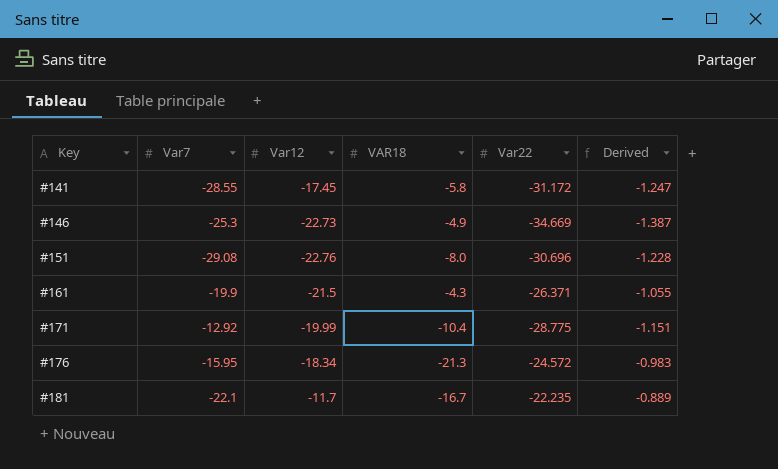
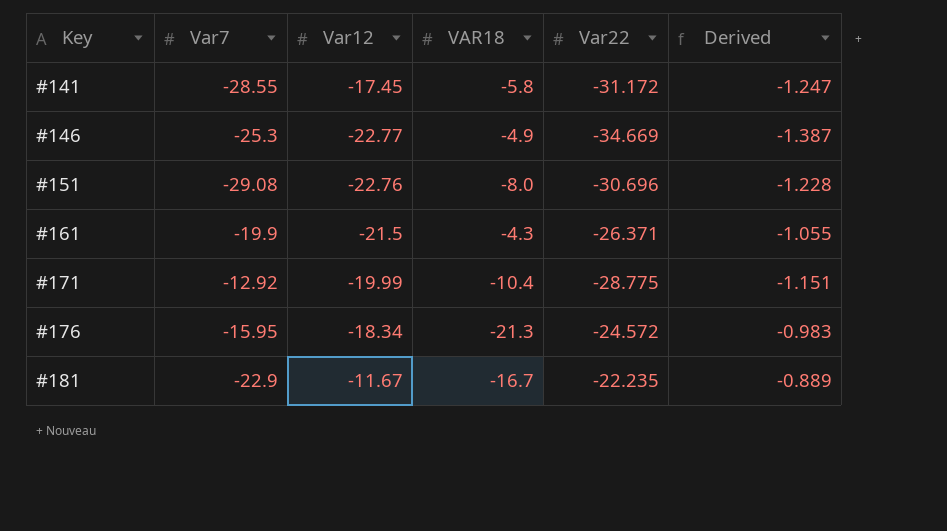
#146 | Var12: -22.73 -> -22.77
#181 | Var7: -22.1 -> -22.9
#181 | Var12: -11.7 -> -11.67

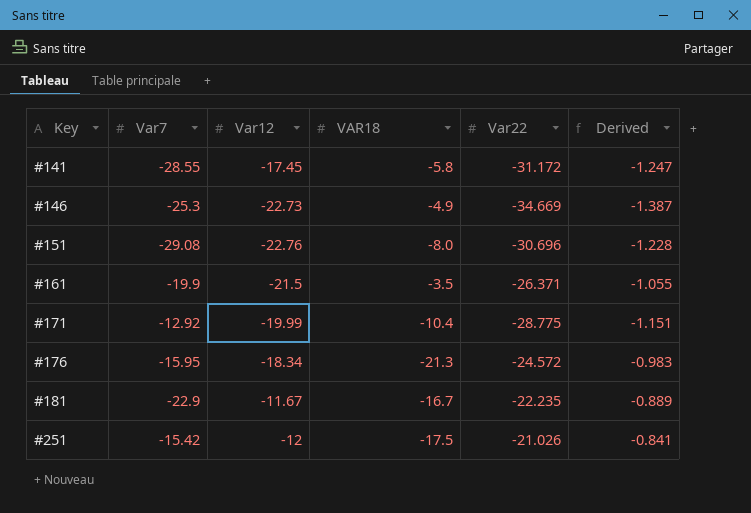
#146 | Var12: -22.77 -> -22.73
#161 | VAR18: -4.3 -> -3.5
row #251: none -> -15.42 | -12 | -17.5 | -21.026 | -0.841

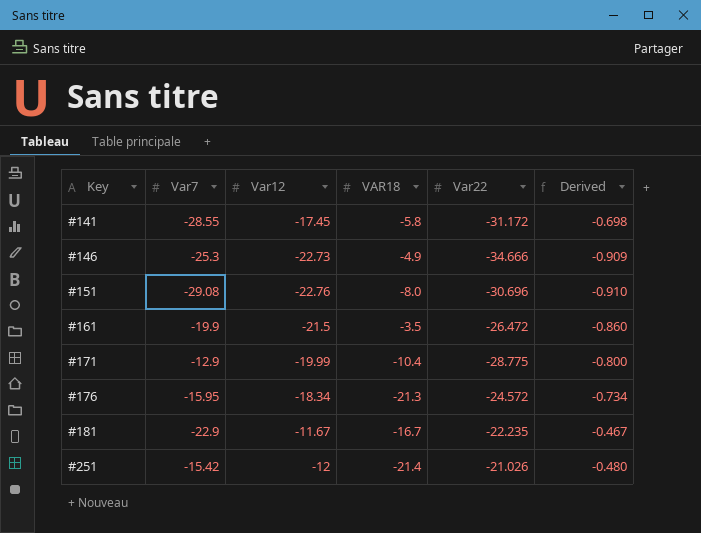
column Derived | formula: [Var22] * 0.04 -> [Var12] * 0.04
#146 | Var22: -34.669 -> -34.666
#161 | Var22: -26.371 -> -26.472
#171 | Var7: -12.92 -> -12.9
#251 | VAR18: -17.5 -> -21.4

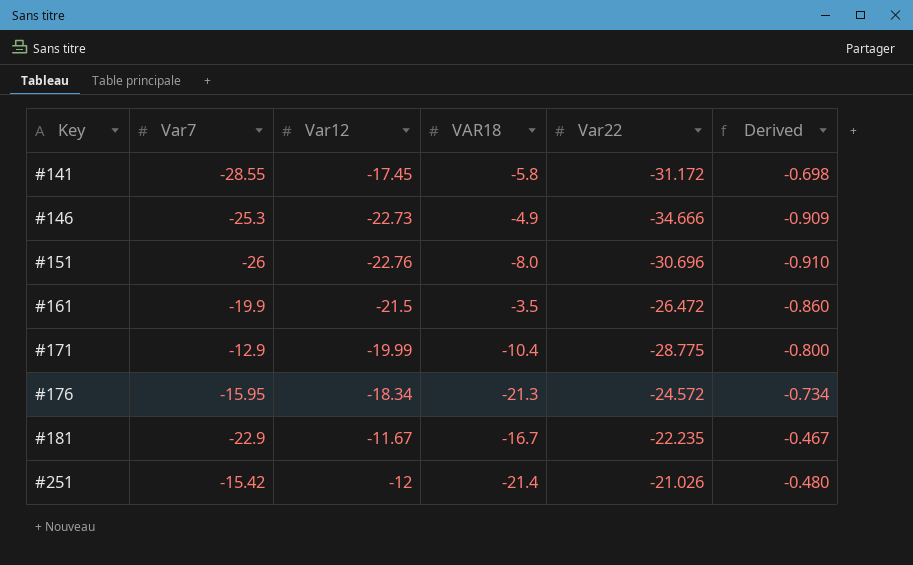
#151 | Var7: -29.08 -> -26

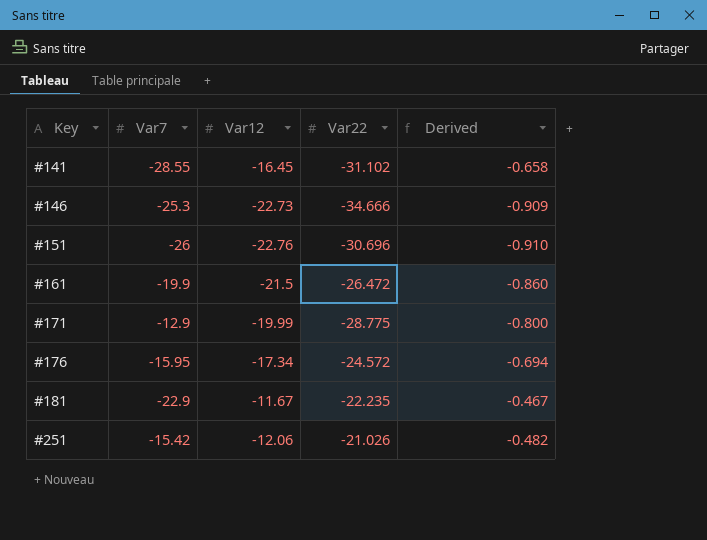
column VAR18 | position: 4 -> none
#141 | Var12: -17.45 -> -16.45
#141 | Var22: -31.172 -> -31.102
#141 | Derived: -0.698 -> -0.658
#176 | Var12: -18.34 -> -17.34
#176 | Derived: -0.734 -> -0.694
#251 | Var12: -12 -> -12.06
#251 | Derived: -0.480 -> -0.482

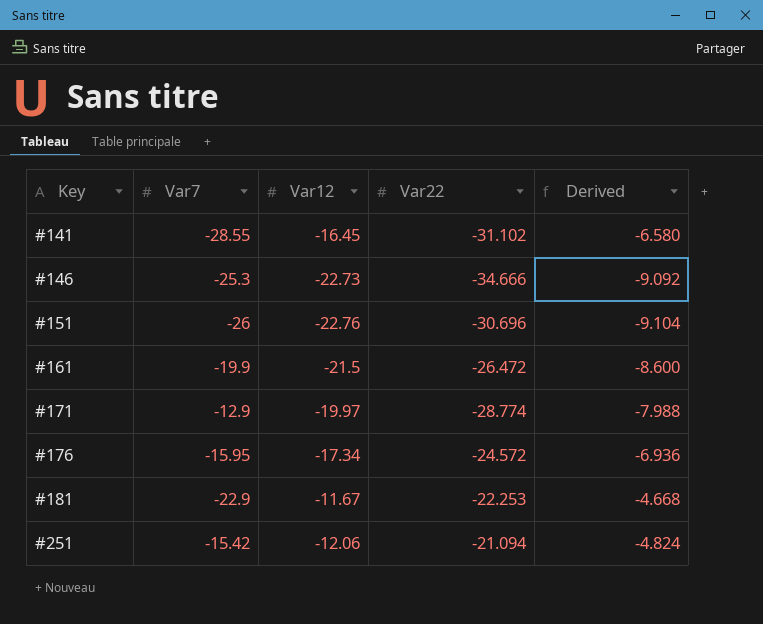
column Derived | formula: [Var12] * 0.04 -> [Var12] * 0.4
#171 | Var12: -19.99 -> -19.97
#171 | Var22: -28.775 -> -28.774
#181 | Var22: -22.235 -> -22.253
#251 | Var22: -21.026 -> -21.094

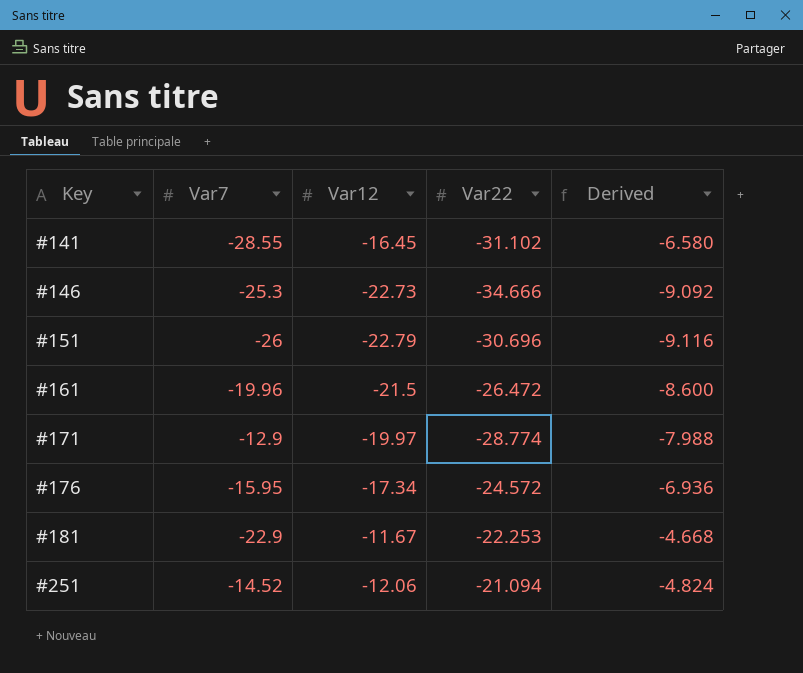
#151 | Var12: -22.76 -> -22.79
#151 | Derived: -9.104 -> -9.116
#161 | Var7: -19.9 -> -19.96
#251 | Var7: -15.42 -> -14.52

